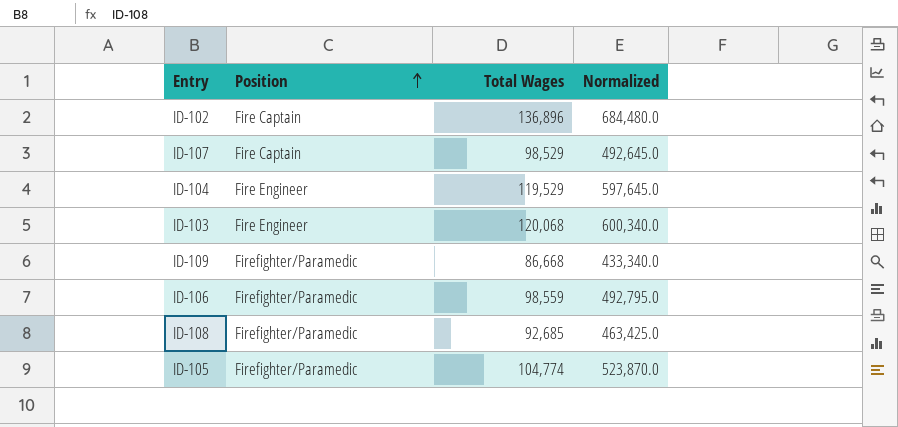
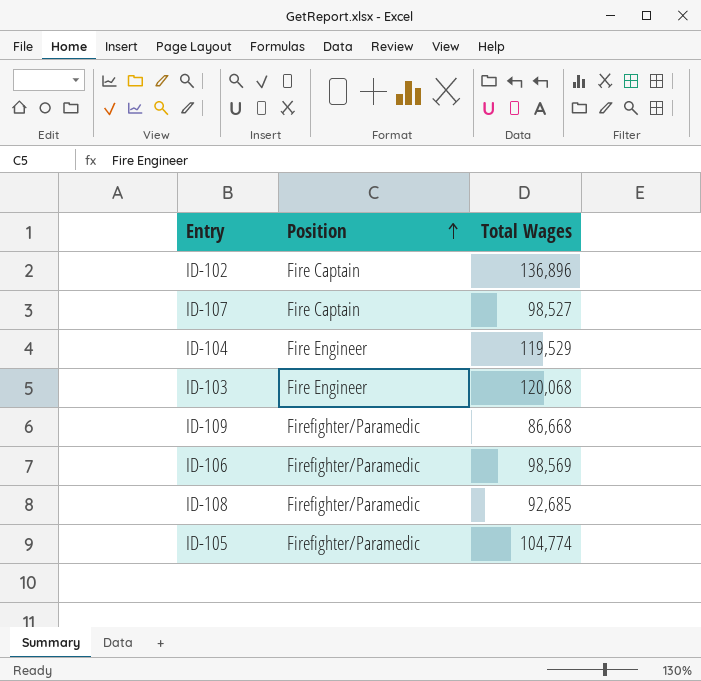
column Normalized | formula: [Total Wages] * 5 -> none
ID-107 | Total Wages: 98,529 -> 98,527
ID-106 | Total Wages: 98,559 -> 98,569

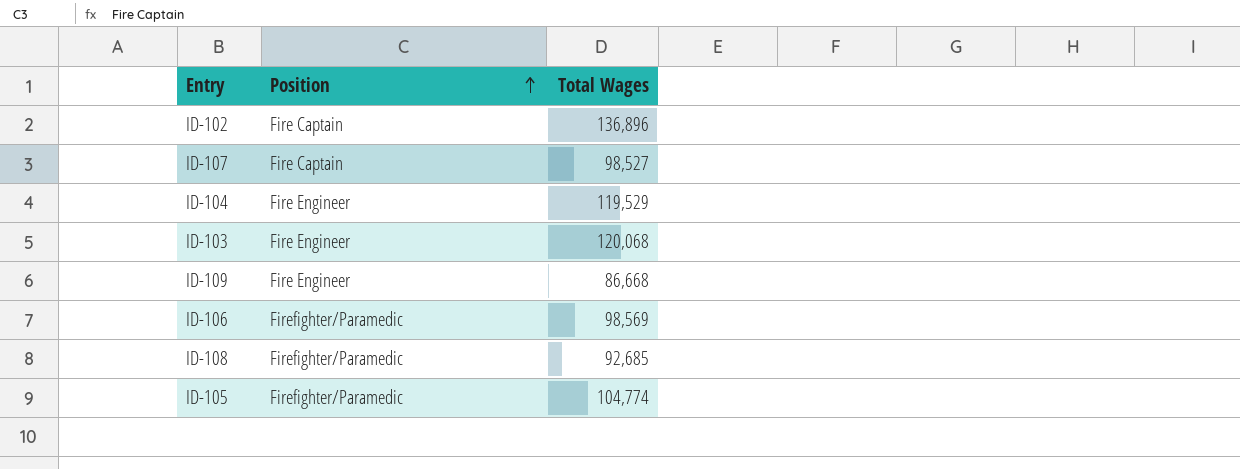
ID-109 | Position: Firefighter/Paramedic -> Fire Engineer

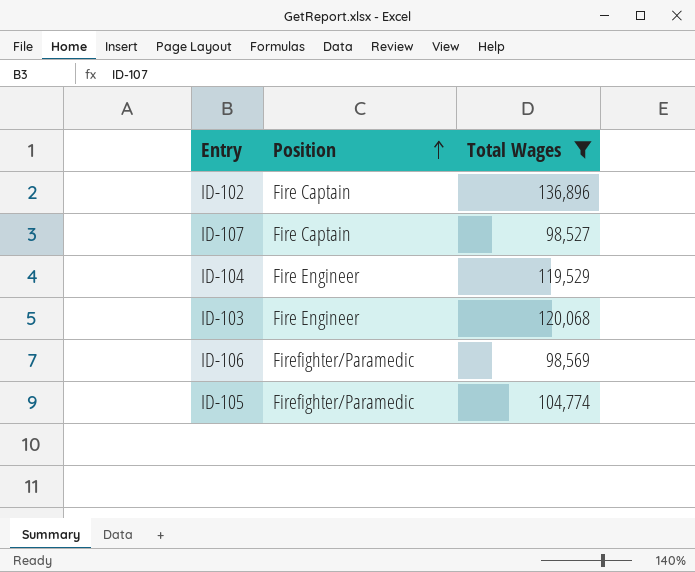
filter: none -> Total Wages >= 98,527

